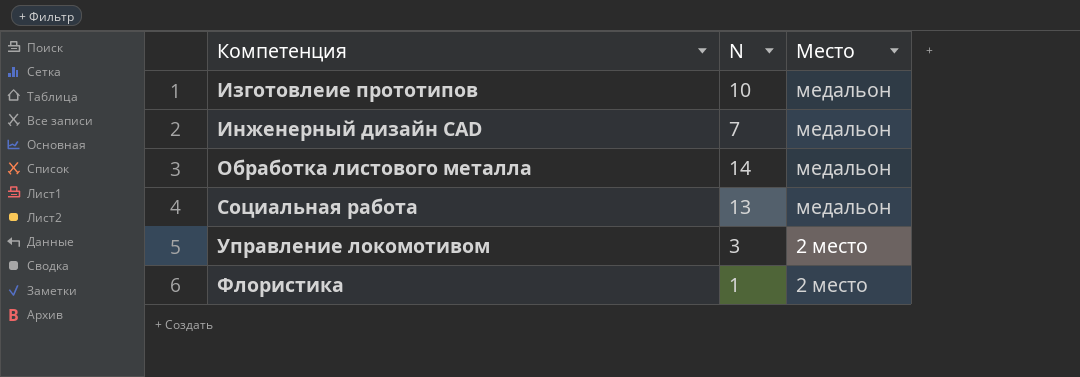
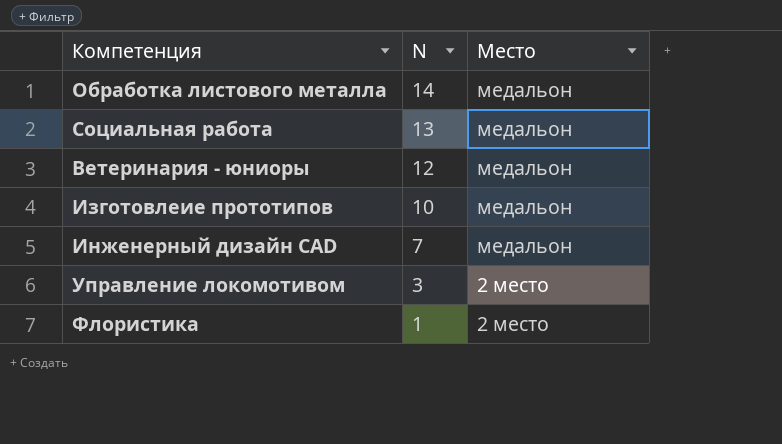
row order: Компетенция ascending -> N descending
row Ветеринария - юниоры: none -> 12 | медальон

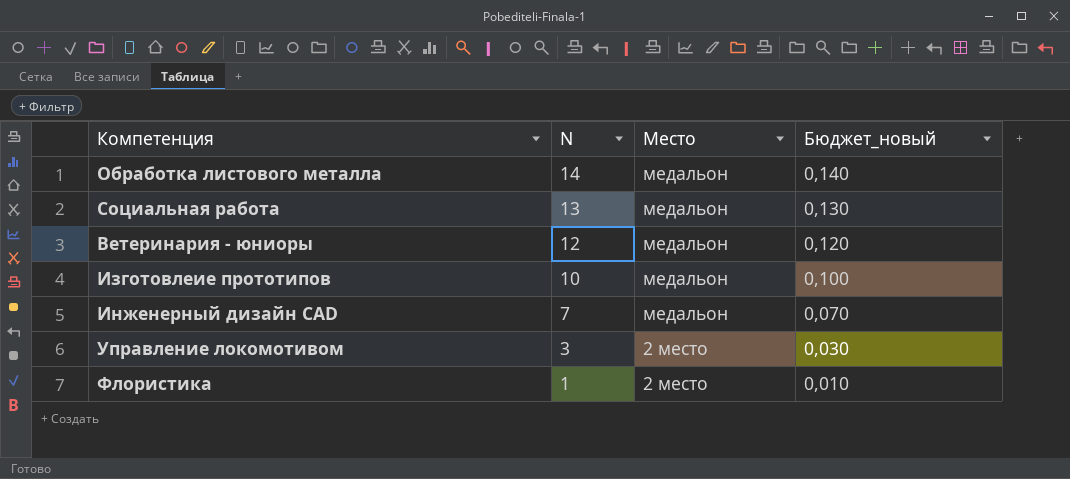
column Бюджет_новый | formula: none -> [N] * 0,01

